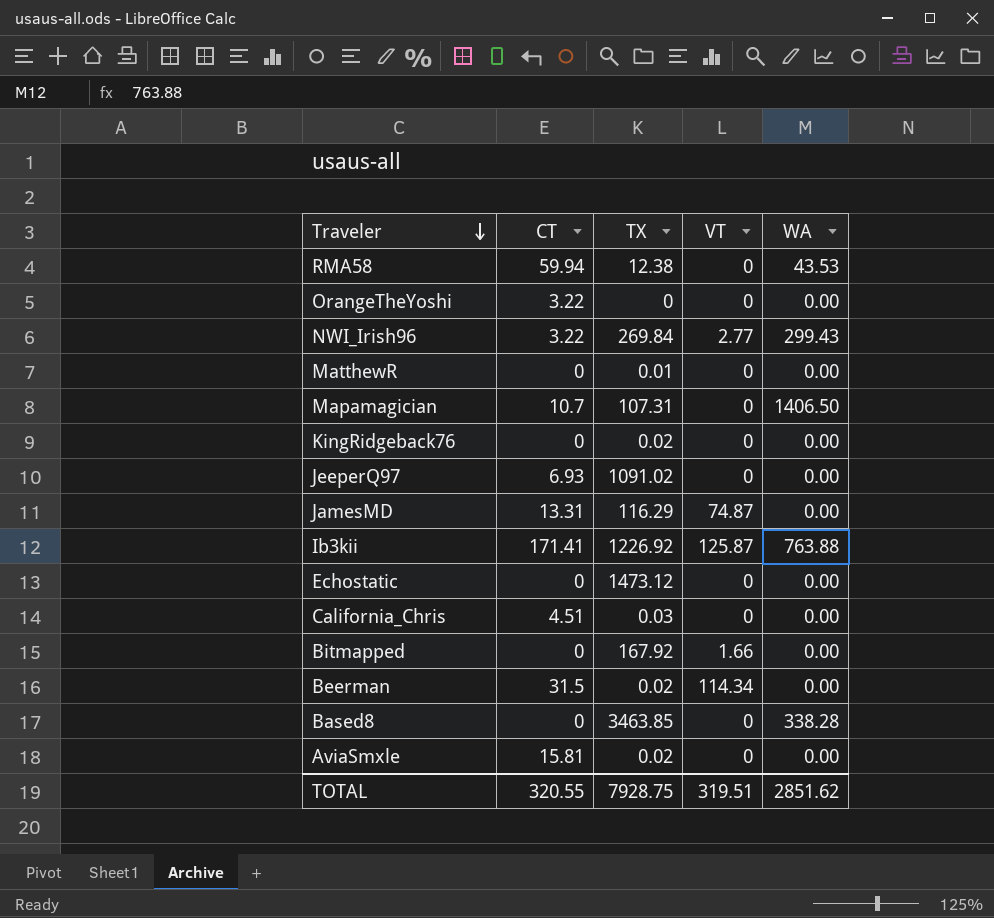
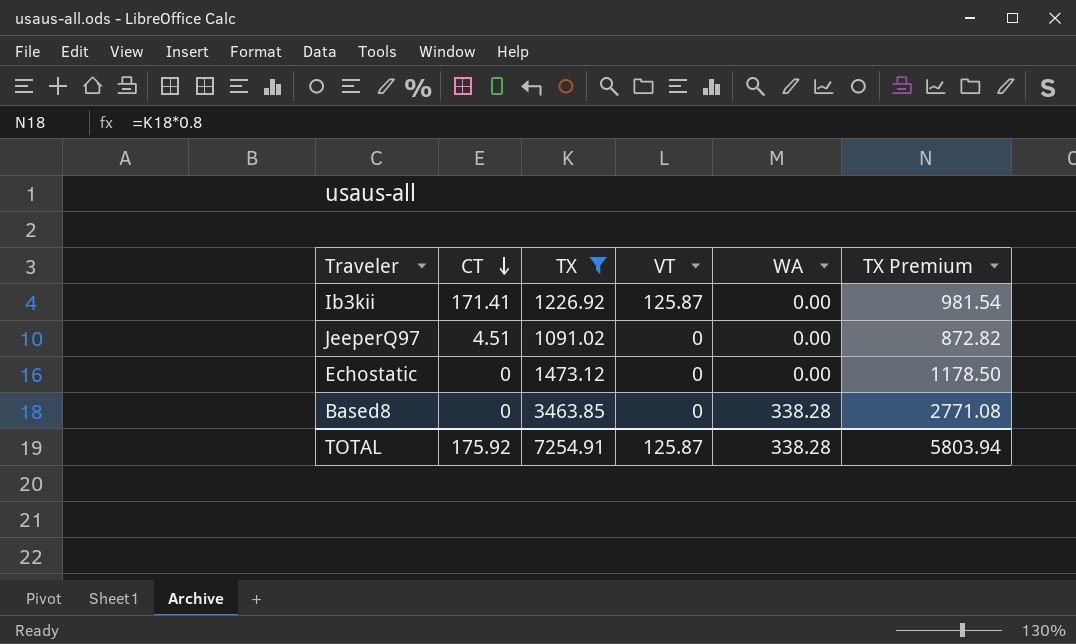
filter: none -> TX >= 1091.02
row order: Traveler descending -> CT descending
column TX Premium | formula: none -> [TX] * 0.8
Ib3kii | WA: 763.88 -> 0.00
JeeperQ97 | CT: 6.93 -> 4.51
TOTAL | CT: 320.55 -> 175.92
TOTAL | TX: 7928.75 -> 7254.91
TOTAL | VT: 319.51 -> 125.87
TOTAL | WA: 2851.62 -> 338.28

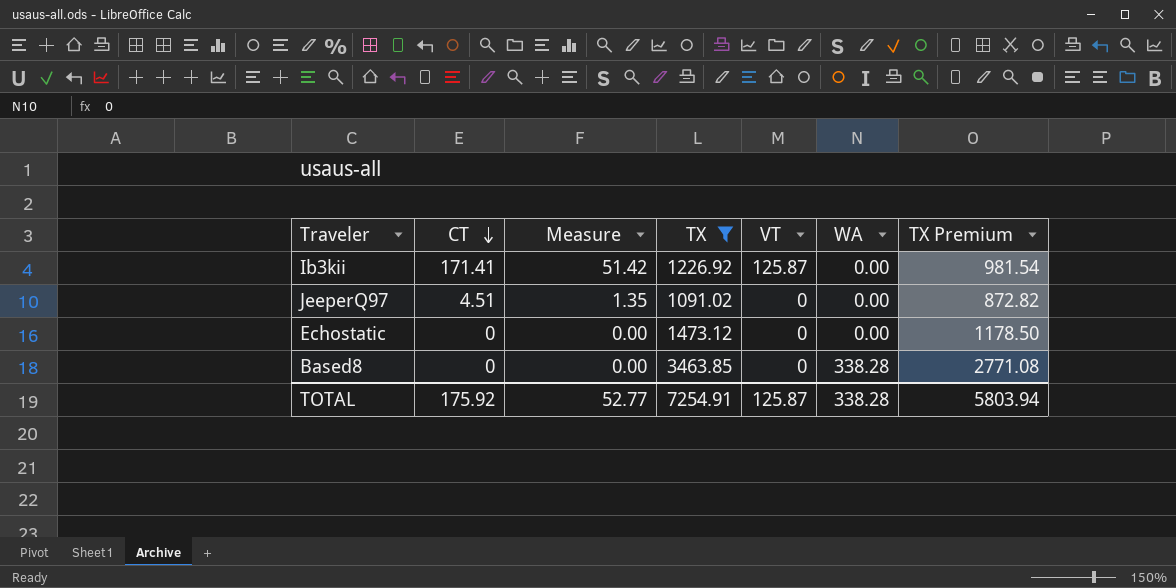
column Measure | formula: none -> [CT] * 0.3

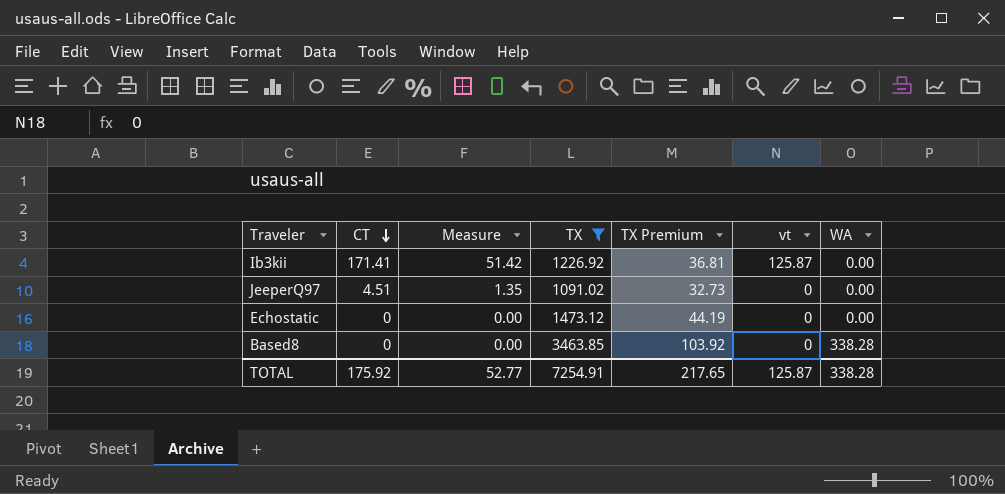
column TX Premium | formula: [TX] * 0.8 -> [TX] * 0.03
column TX Premium | position: 7 -> 5
column name: VT -> vt
TOTAL | TX Premium: 5803.94 -> 217.65

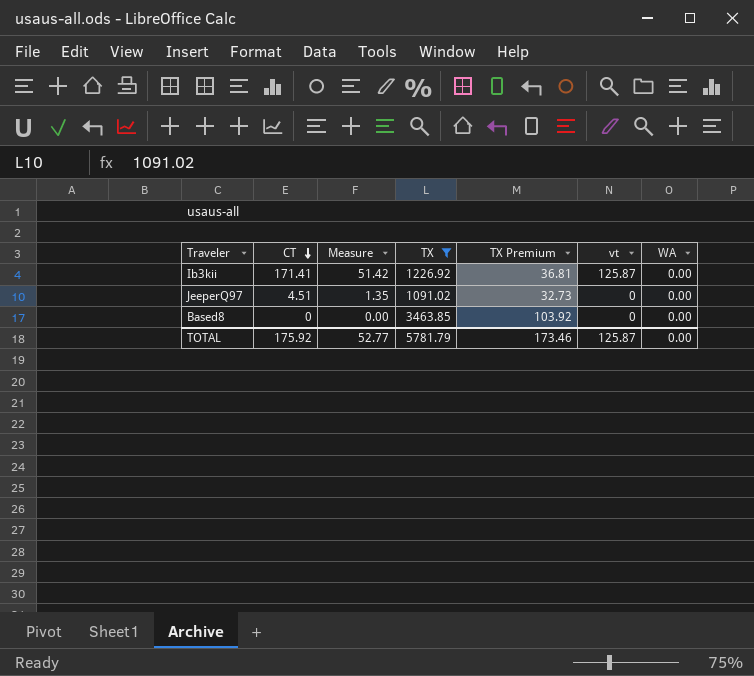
row Echostatic: 0 | 0.00 | 1473.12 | 44.19 | 0 | 0.00 -> none
Based8 | WA: 338.28 -> 0.00
TOTAL | TX: 7254.91 -> 5781.79
TOTAL | TX Premium: 217.65 -> 173.46
TOTAL | WA: 338.28 -> 0.00

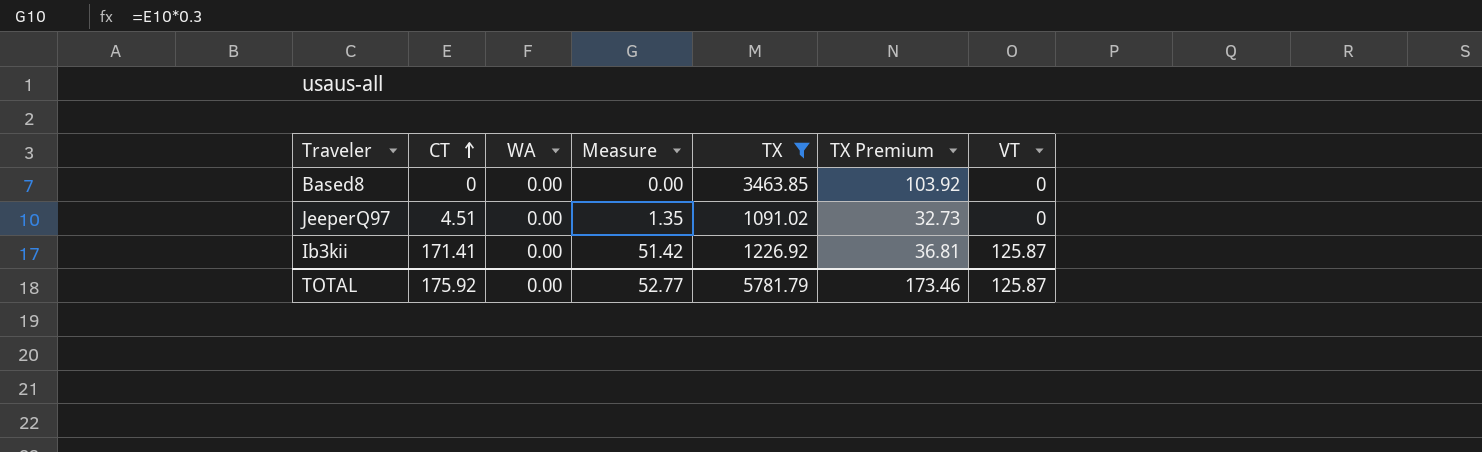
row order: CT descending -> CT ascending
column WA | position: 7 -> 3
column name: vt -> VT

